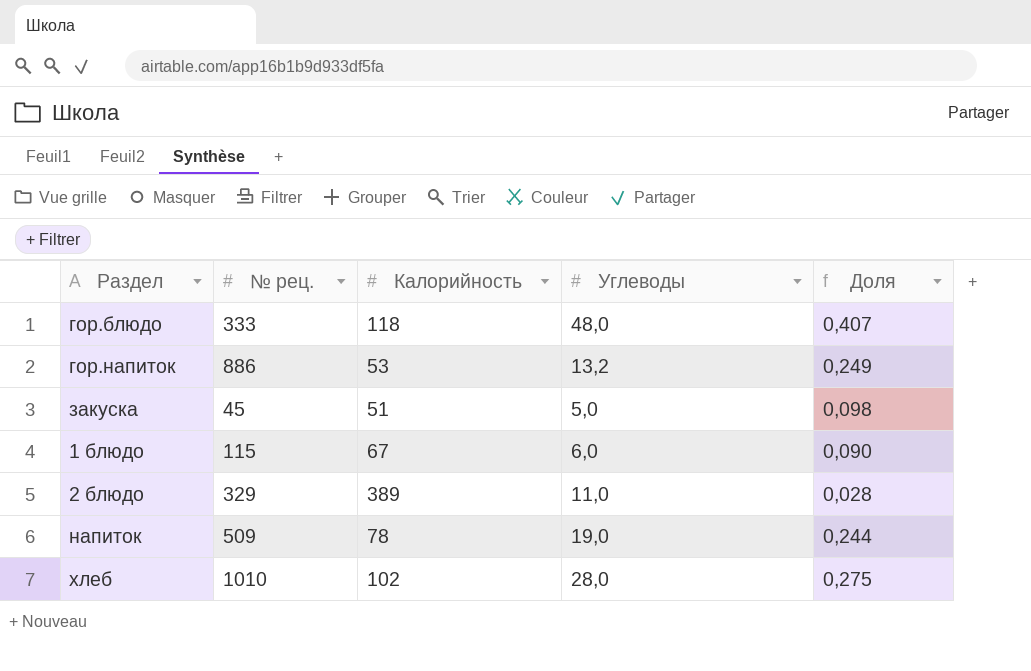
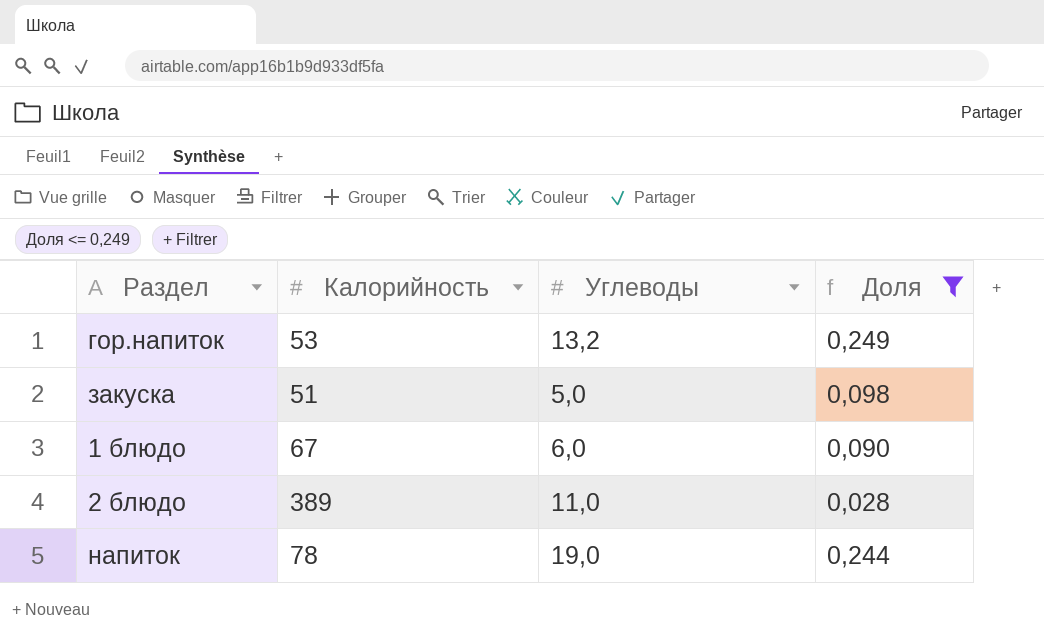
filter: none -> Доля <= 0,249
column № рец. | position: 2 -> none

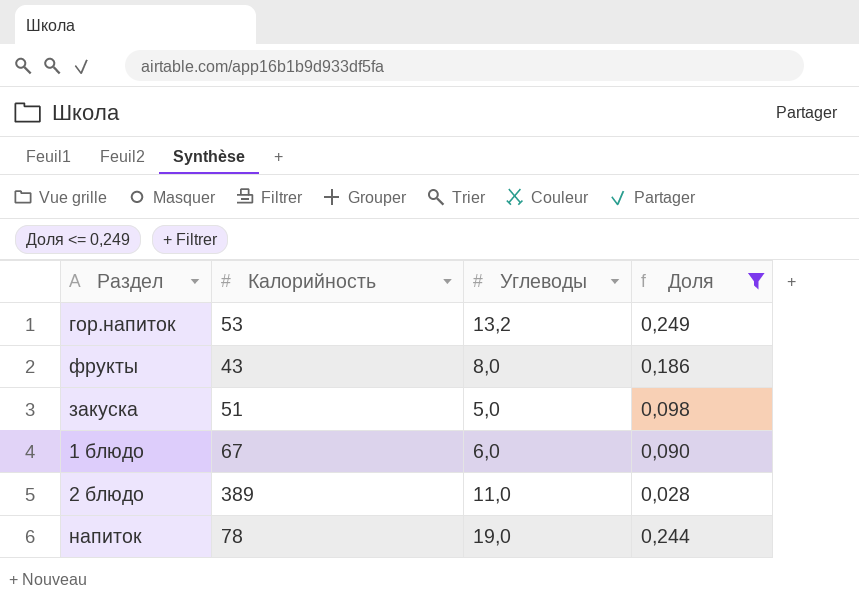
row фрукты: none -> 43 | 8,0 | 0,186

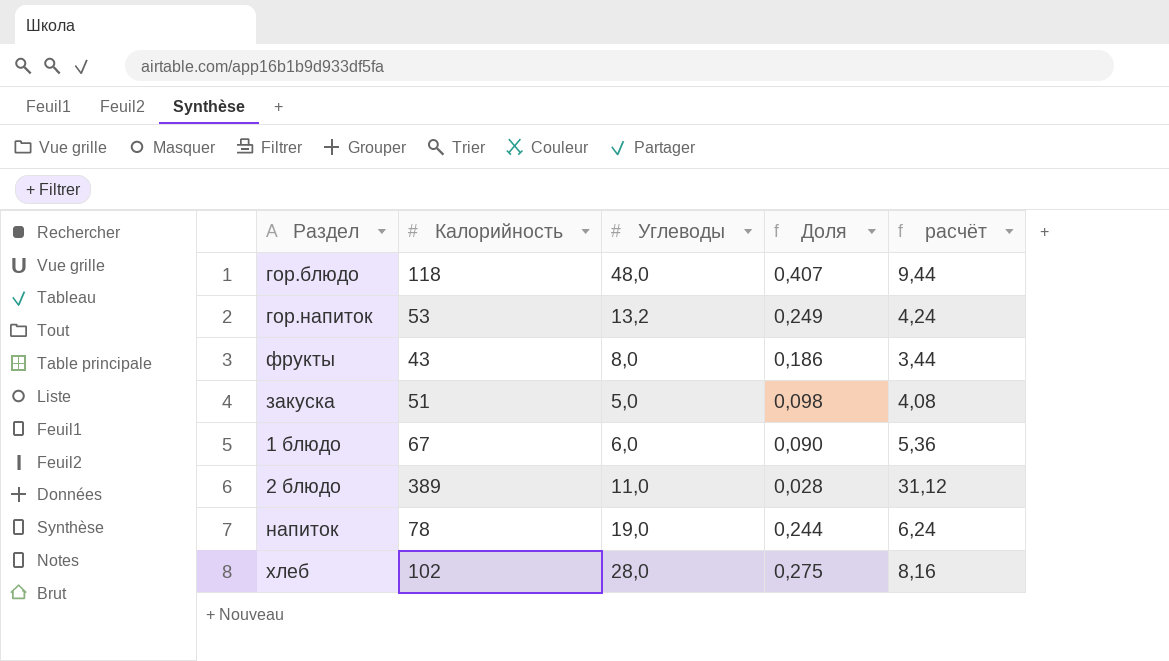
filter: Доля <= 0,249 -> none
column расчёт | formula: none -> [Калорийность] * 0,08

